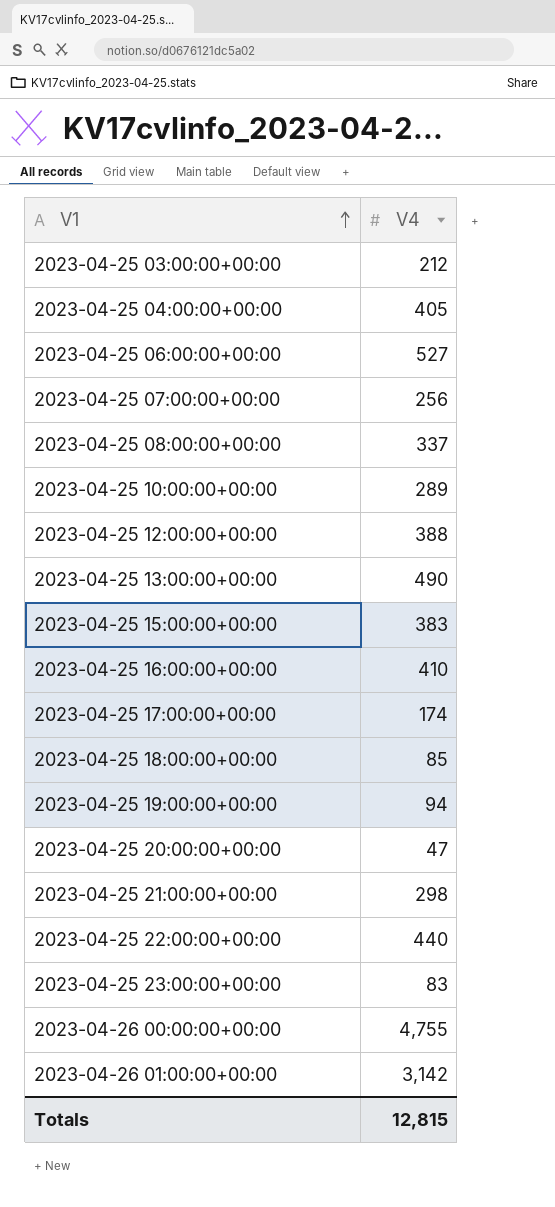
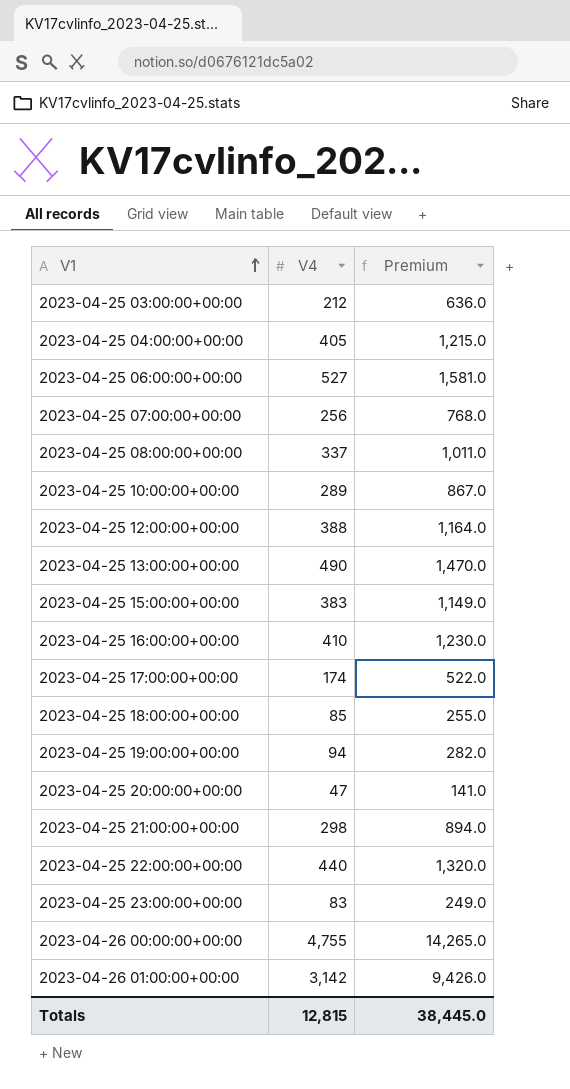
column Premium | formula: none -> [V4] * 3

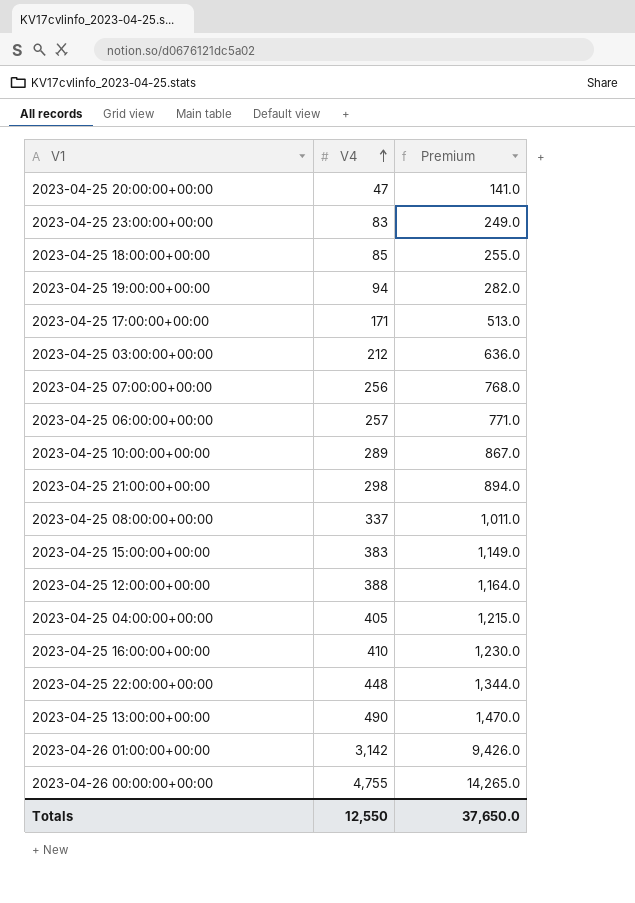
row order: V1 ascending -> V4 ascending
2023-04-25 17:00:00+00:00 | V4: 174 -> 171
2023-04-25 17:00:00+00:00 | Premium: 522.0 -> 513.0
2023-04-25 06:00:00+00:00 | V4: 527 -> 257
2023-04-25 06:00:00+00:00 | Premium: 1,581.0 -> 771.0
2023-04-25 22:00:00+00:00 | V4: 440 -> 448
2023-04-25 22:00:00+00:00 | Premium: 1,320.0 -> 1,344.0
Totals | V4: 12,815 -> 12,550
Totals | Premium: 38,445.0 -> 37,650.0

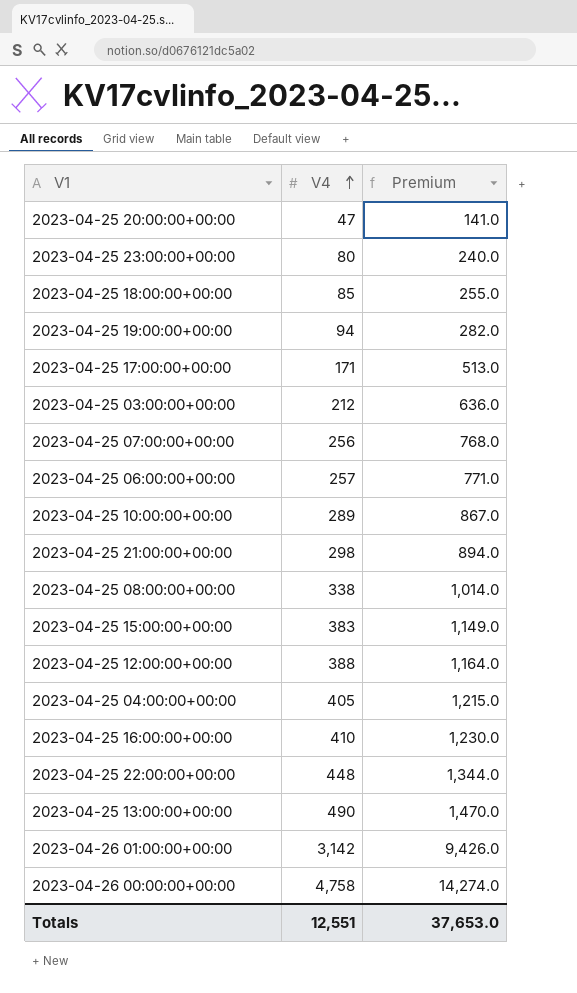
2023-04-25 23:00:00+00:00 | V4: 83 -> 80
2023-04-25 23:00:00+00:00 | Premium: 249.0 -> 240.0
2023-04-25 08:00:00+00:00 | V4: 337 -> 338
2023-04-25 08:00:00+00:00 | Premium: 1,011.0 -> 1,014.0
2023-04-26 00:00:00+00:00 | V4: 4,755 -> 4,758
2023-04-26 00:00:00+00:00 | Premium: 14,265.0 -> 14,274.0
Totals | V4: 12,550 -> 12,551
Totals | Premium: 37,650.0 -> 37,653.0

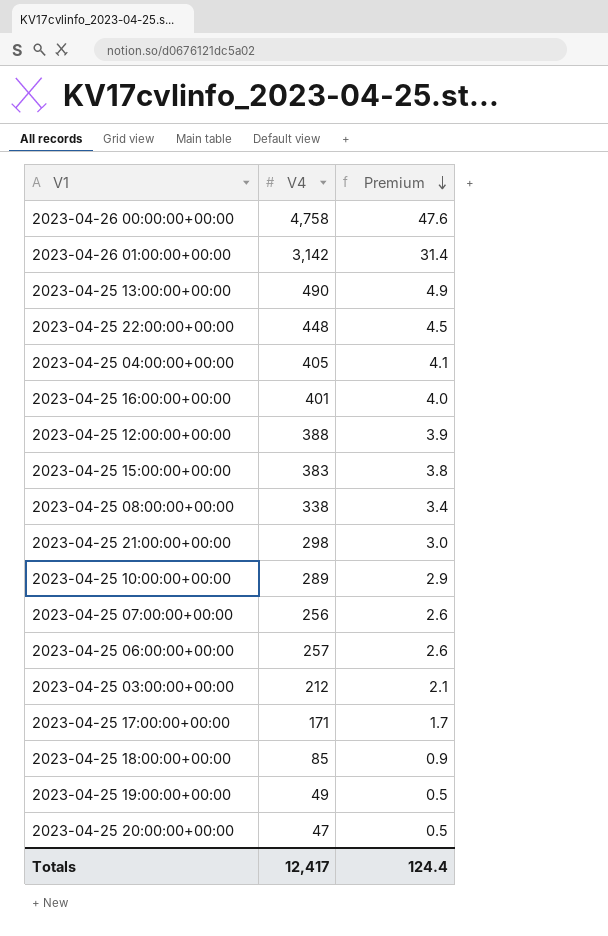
row order: V4 ascending -> Premium descending
column Premium | formula: [V4] * 3 -> [V4] * 0.01
row 2023-04-25 23:00:00+00:00: 80 | 240.0 -> none
2023-04-25 16:00:00+00:00 | V4: 410 -> 401
2023-04-25 19:00:00+00:00 | V4: 94 -> 49
Totals | V4: 12,551 -> 12,417
Totals | Premium: 37,653.0 -> 124.4

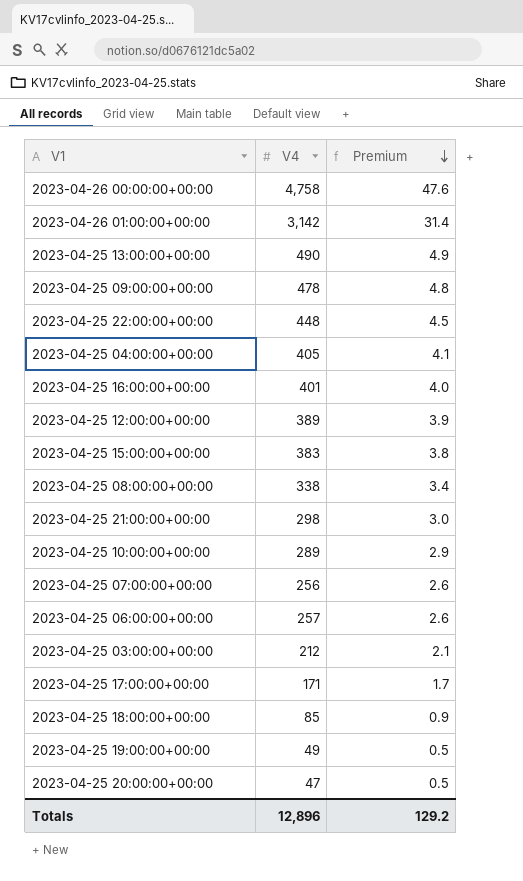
row 2023-04-25 09:00:00+00:00: none -> 478 | 4.8
2023-04-25 12:00:00+00:00 | V4: 388 -> 389
Totals | V4: 12,417 -> 12,896
Totals | Premium: 124.4 -> 129.2

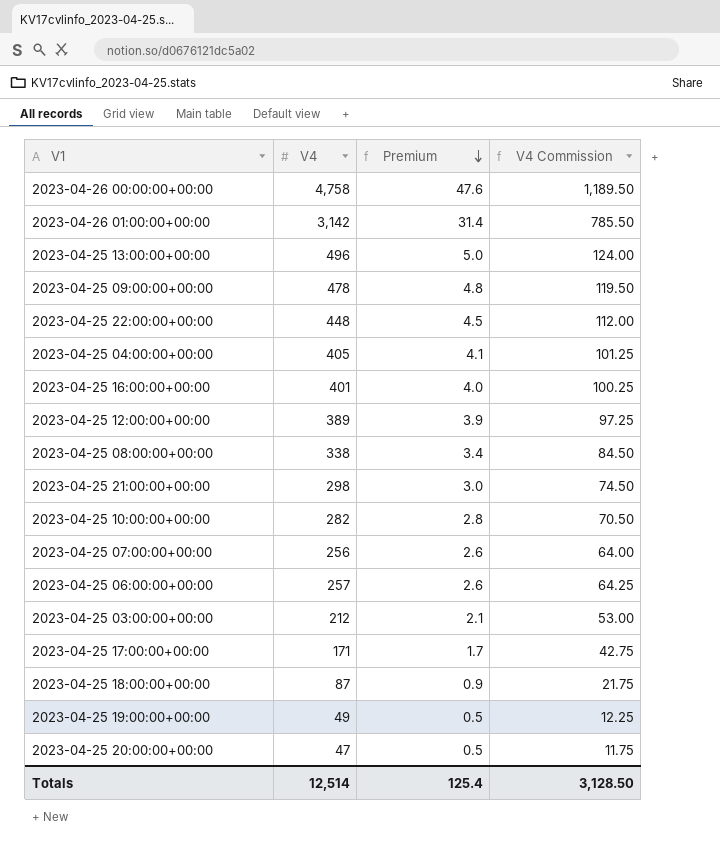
column V4 Commission | formula: none -> [V4] * 0.25
row 2023-04-25 15:00:00+00:00: 383 | 3.8 -> none
2023-04-25 13:00:00+00:00 | V4: 490 -> 496
2023-04-25 13:00:00+00:00 | Premium: 4.9 -> 5.0
2023-04-25 10:00:00+00:00 | V4: 289 -> 282
2023-04-25 10:00:00+00:00 | Premium: 2.9 -> 2.8
2023-04-25 18:00:00+00:00 | V4: 85 -> 87
Totals | V4: 12,896 -> 12,514
Totals | Premium: 129.2 -> 125.4

